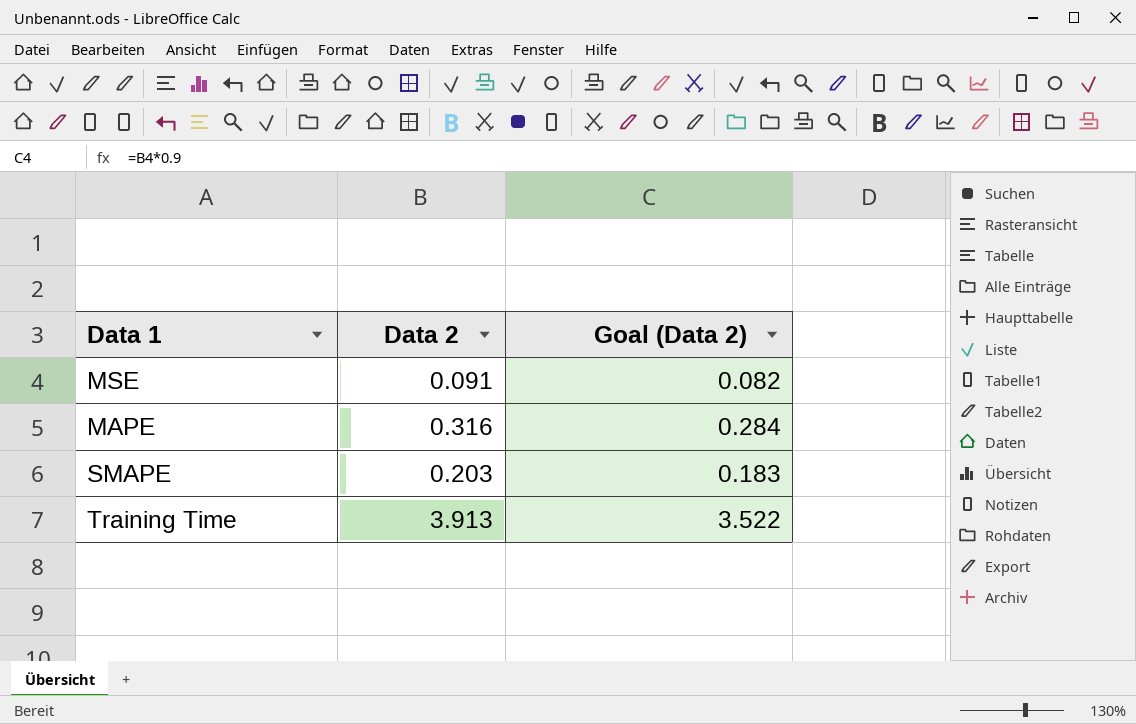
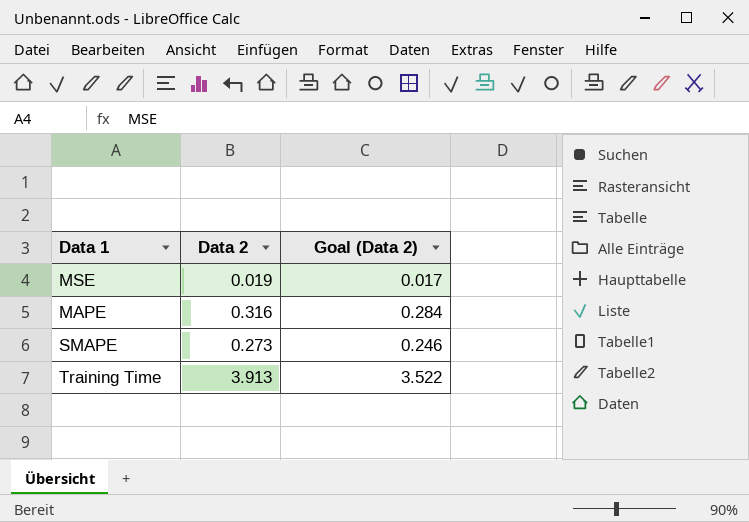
MSE | Data 2: 0.091 -> 0.019
MSE | Goal (Data 2): 0.082 -> 0.017
SMAPE | Data 2: 0.203 -> 0.273
SMAPE | Goal (Data 2): 0.183 -> 0.246

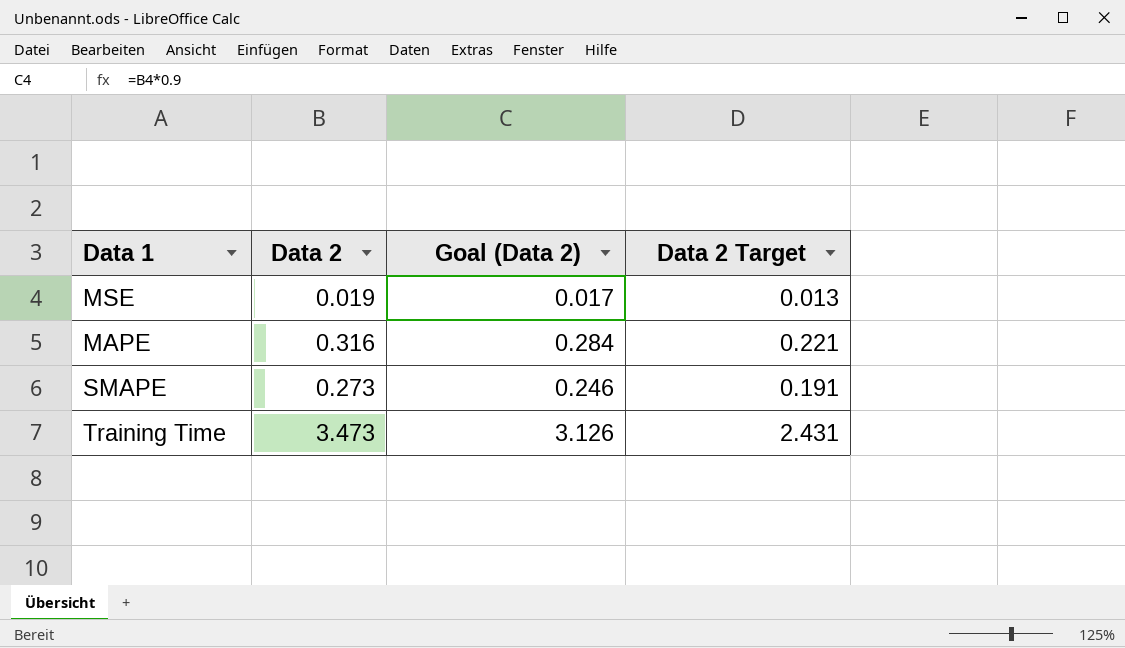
column Data 2 Target | formula: none -> [Data 2] * 0.7
Training Time | Data 2: 3.913 -> 3.473
Training Time | Goal (Data 2): 3.522 -> 3.126

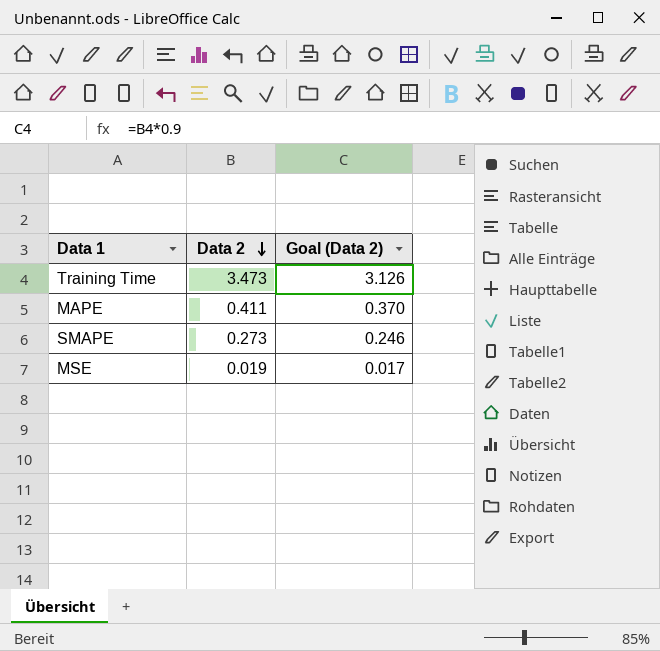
row order: none -> Data 2 descending
column Data 2 Target | formula: [Data 2] * 0.7 -> none
MAPE | Data 2: 0.316 -> 0.411
MAPE | Goal (Data 2): 0.284 -> 0.370

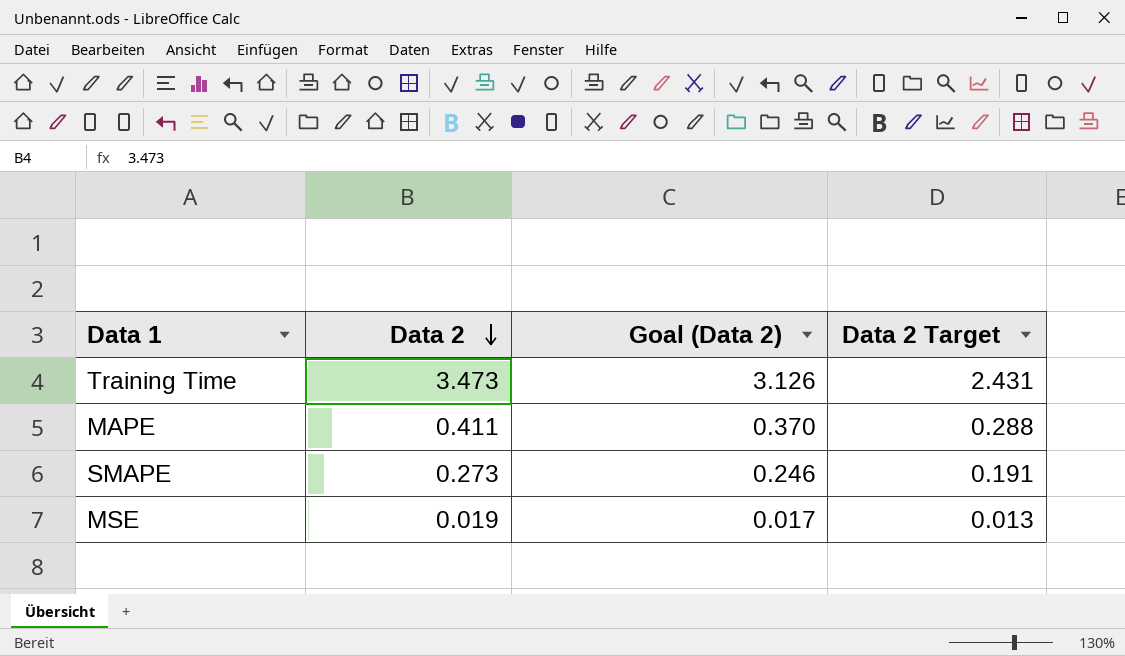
column Data 2 Target | formula: none -> [Data 2] * 0.7

